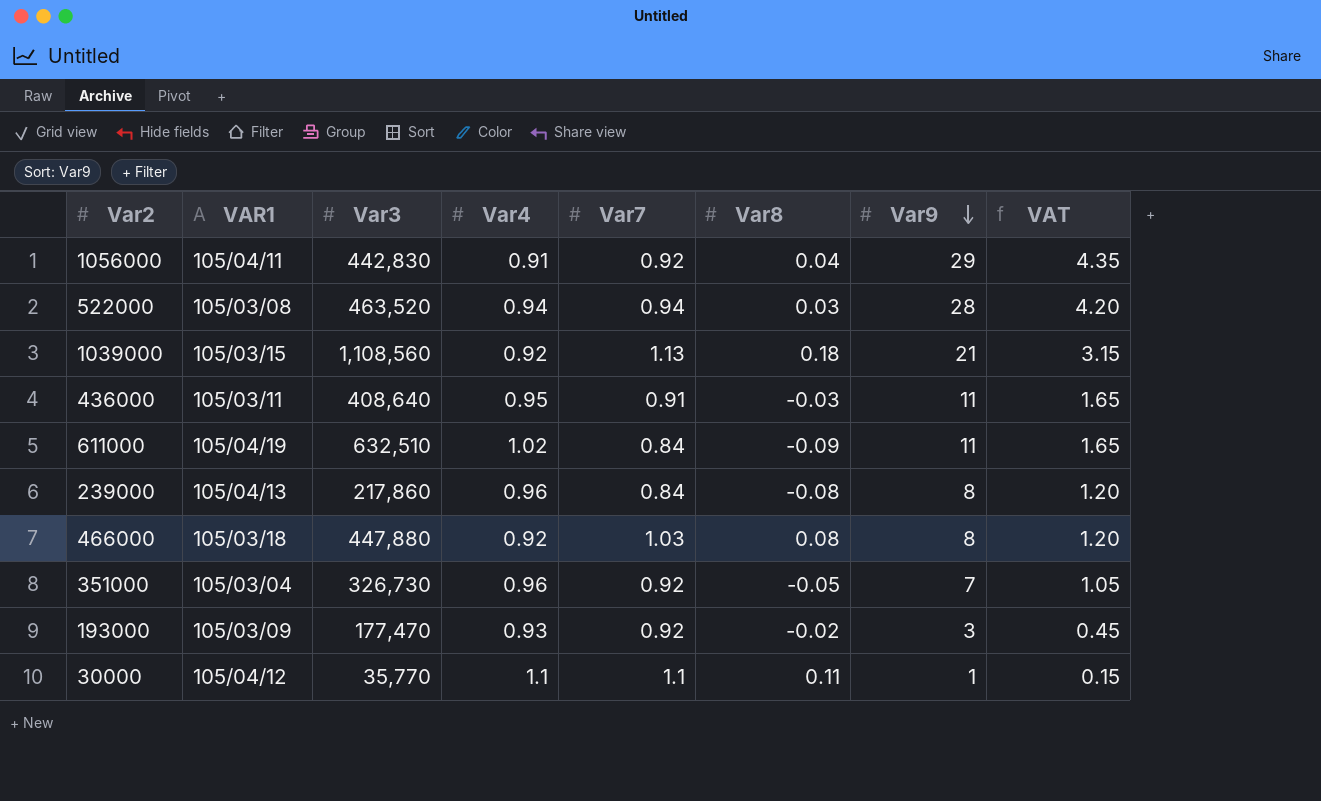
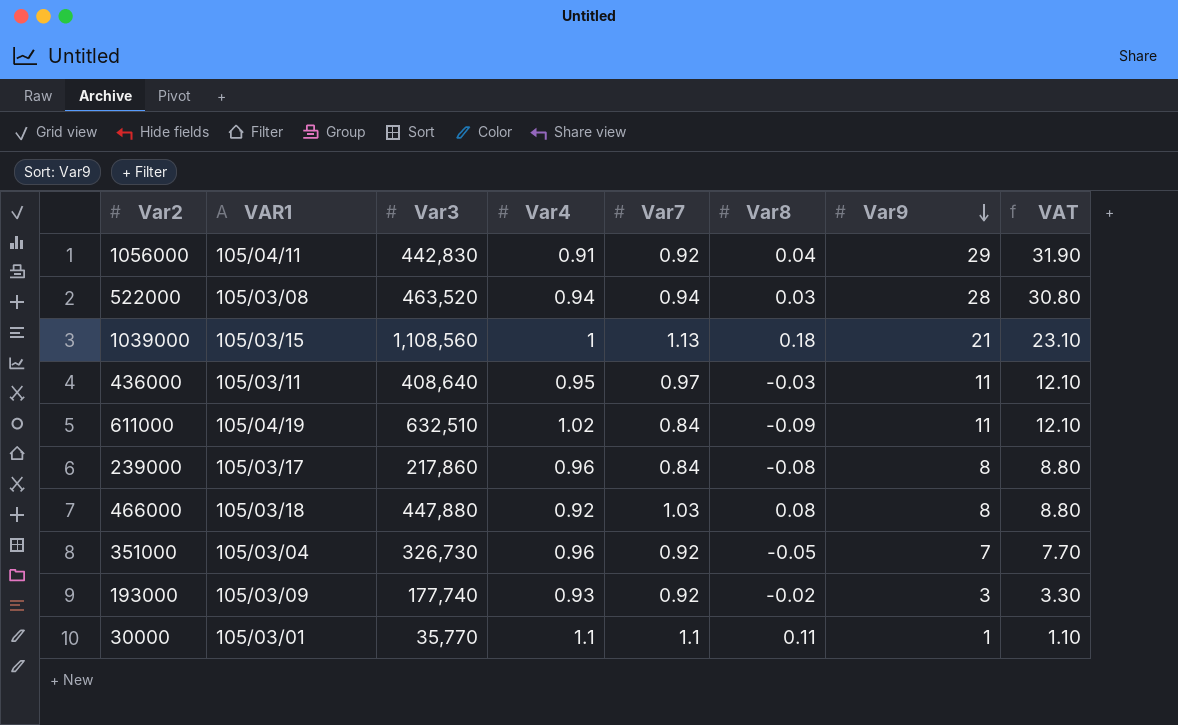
column VAT | formula: [Var9] * 0.15 -> [Var9] * 1.1
1039000 | Var4: 0.92 -> 1
436000 | Var7: 0.91 -> 0.97
239000 | VAR1: 105/04/13 -> 105/03/17
193000 | Var3: 177,470 -> 177,740
30000 | VAR1: 105/04/12 -> 105/03/01

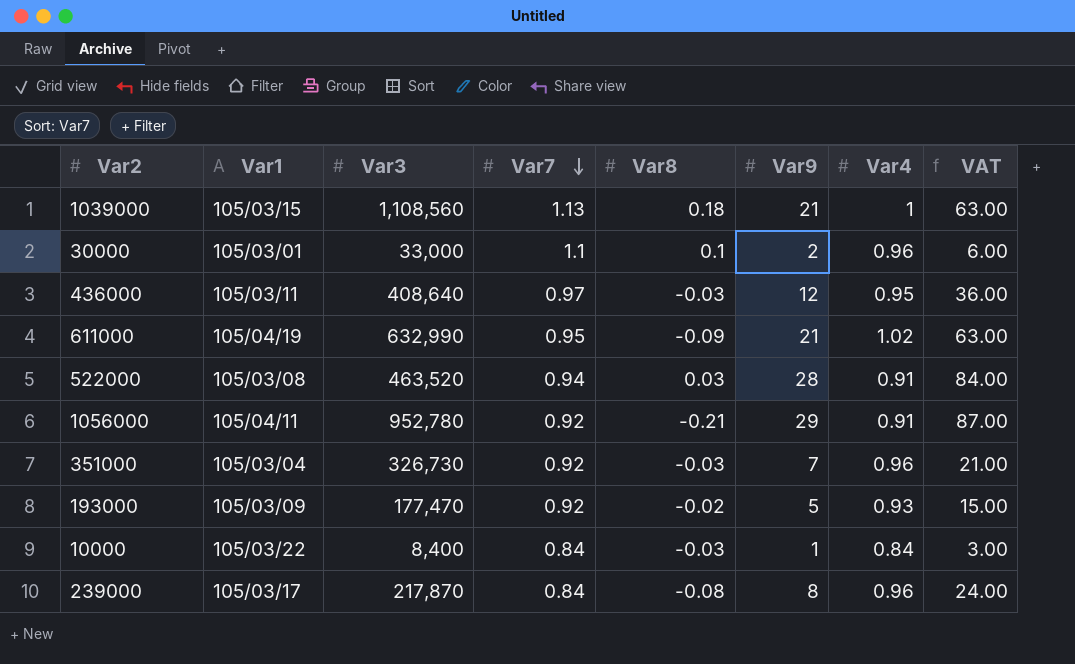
row order: Var9 descending -> Var7 descending
column name: VAR1 -> Var1
column Var4 | position: 4 -> 7
column VAT | formula: [Var9] * 1.1 -> [Var9] * 3
row 466000: 105/03/18 | 447,880 | 0.92 | 1.03 | 0.08 | 8 | 8.80 -> none
30000 | Var3: 35,770 -> 33,000
30000 | Var8: 0.11 -> 0.1
30000 | Var9: 1 -> 2
30000 | Var4: 1.1 -> 0.96
436000 | Var9: 11 -> 12
611000 | Var3: 632,510 -> 632,990
611000 | Var7: 0.84 -> 0.95
611000 | Var9: 11 -> 21
522000 | Var4: 0.94 -> 0.91
1056000 | Var3: 442,830 -> 952,780
1056000 | Var8: 0.04 -> -0.21
351000 | Var8: -0.05 -> -0.03
193000 | Var3: 177,740 -> 177,470
193000 | Var9: 3 -> 5
row 10000: none -> 105/03/22 | 8,400 | 0.84 | -0.03 | 1 | 0.84 | 3.00
239000 | Var3: 217,860 -> 217,870

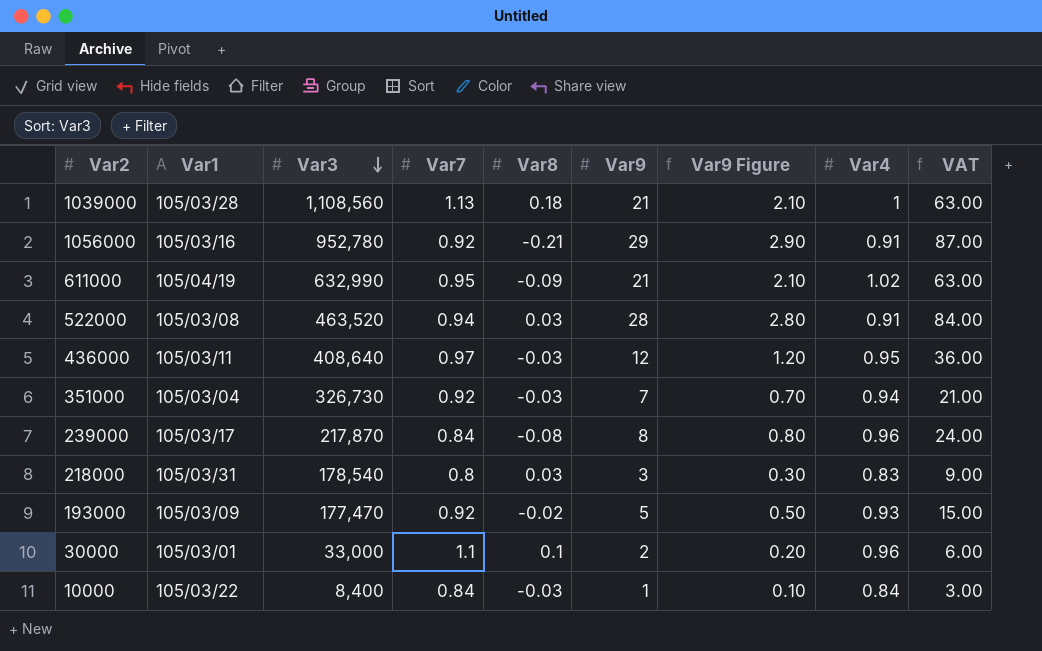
row order: Var7 descending -> Var3 descending
column Var9 Figure | formula: none -> [Var9] * 0.1
1039000 | Var1: 105/03/15 -> 105/03/28
1056000 | Var1: 105/04/11 -> 105/03/16
351000 | Var4: 0.96 -> 0.94
row 218000: none -> 105/03/31 | 178,540 | 0.8 | 0.03 | 3 | 0.30 | 0.83 | 9.00

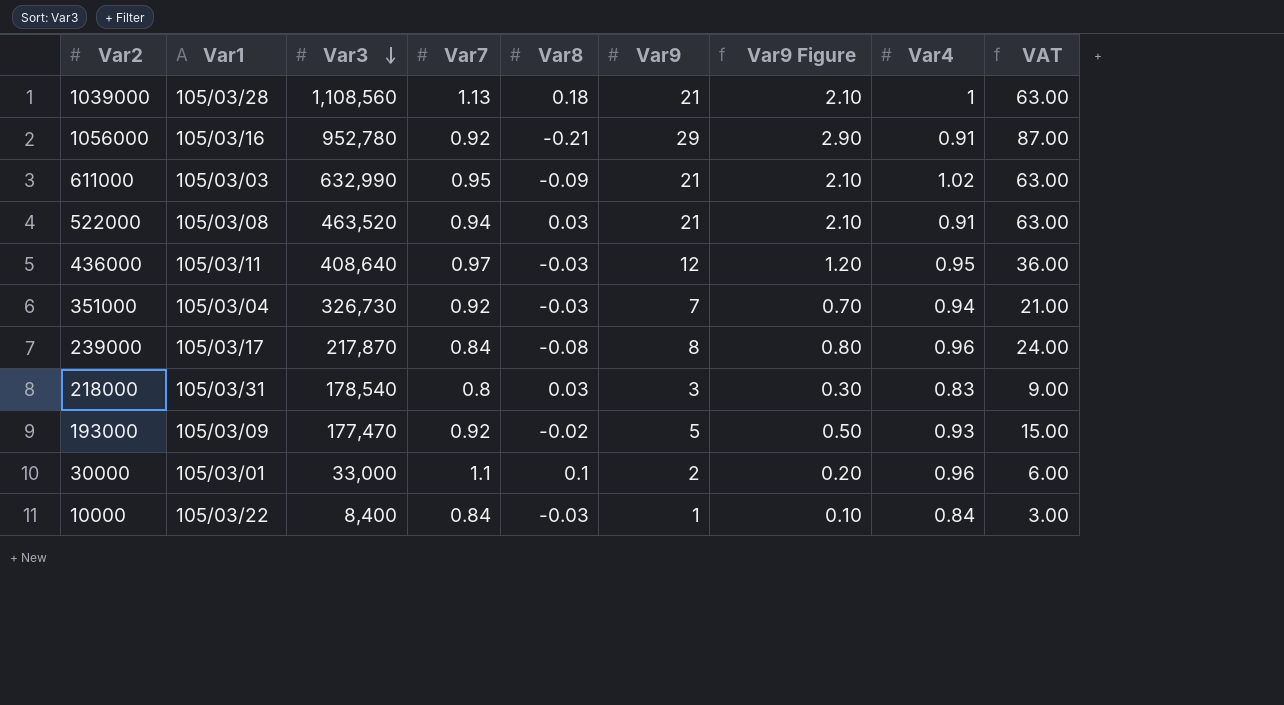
611000 | Var1: 105/04/19 -> 105/03/03
522000 | Var9: 28 -> 21
522000 | Var9 Figure: 2.80 -> 2.10
522000 | VAT: 84.00 -> 63.00

